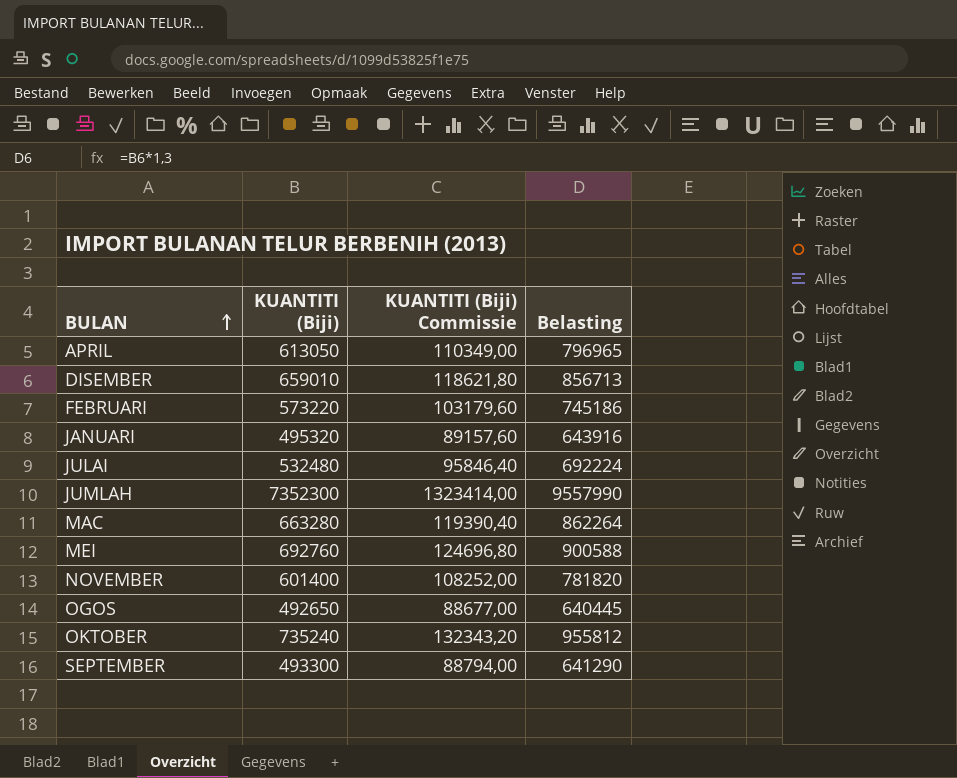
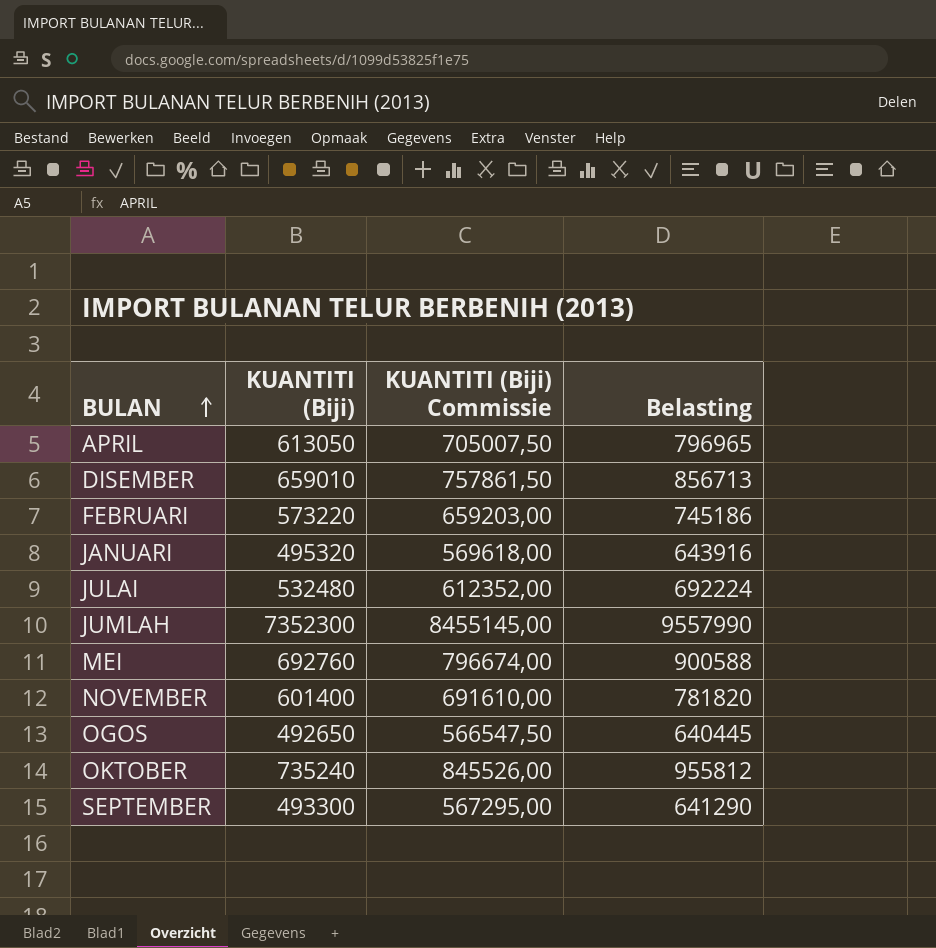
column KUANTITI (Biji) Commissie | formula: [KUANTITI (Biji)] * 0,18 -> [KUANTITI (Biji)] * 1,15
row MAC: 663280 | 119390,40 | 862264 -> none

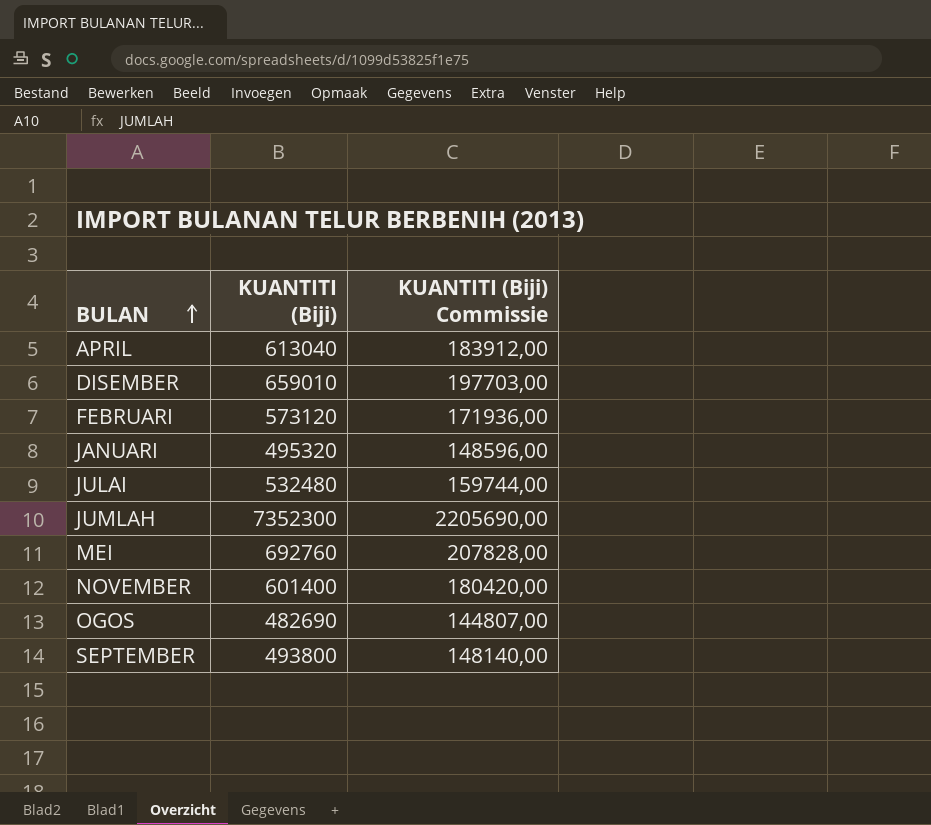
column Belasting | formula: [KUANTITI (Biji)] * 1,3 -> none
column KUANTITI (Biji) Commissie | formula: [KUANTITI (Biji)] * 1,15 -> [KUANTITI (Biji)] * 0,3
row OKTOBER: 735240 | 845526,00 | 955812 -> none
APRIL | KUANTITI (Biji): 613050 -> 613040
FEBRUARI | KUANTITI (Biji): 573220 -> 573120
OGOS | KUANTITI (Biji): 492650 -> 482690
SEPTEMBER | KUANTITI (Biji): 493300 -> 493800

